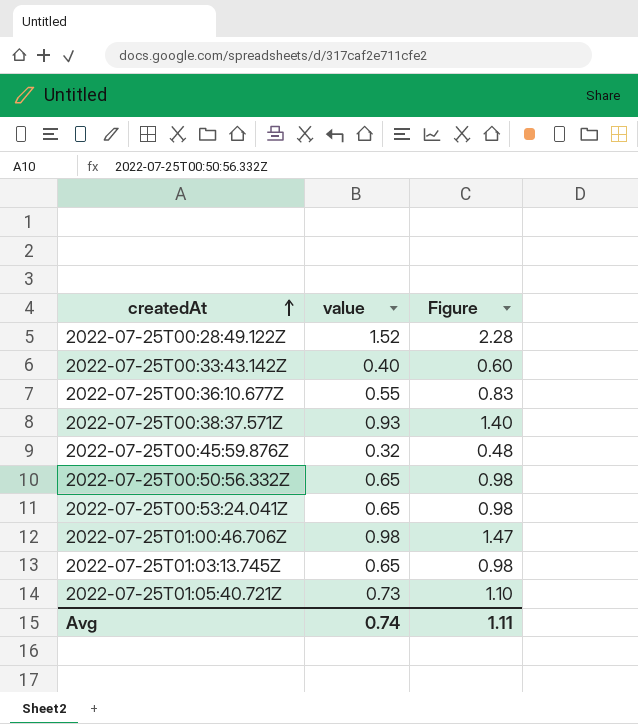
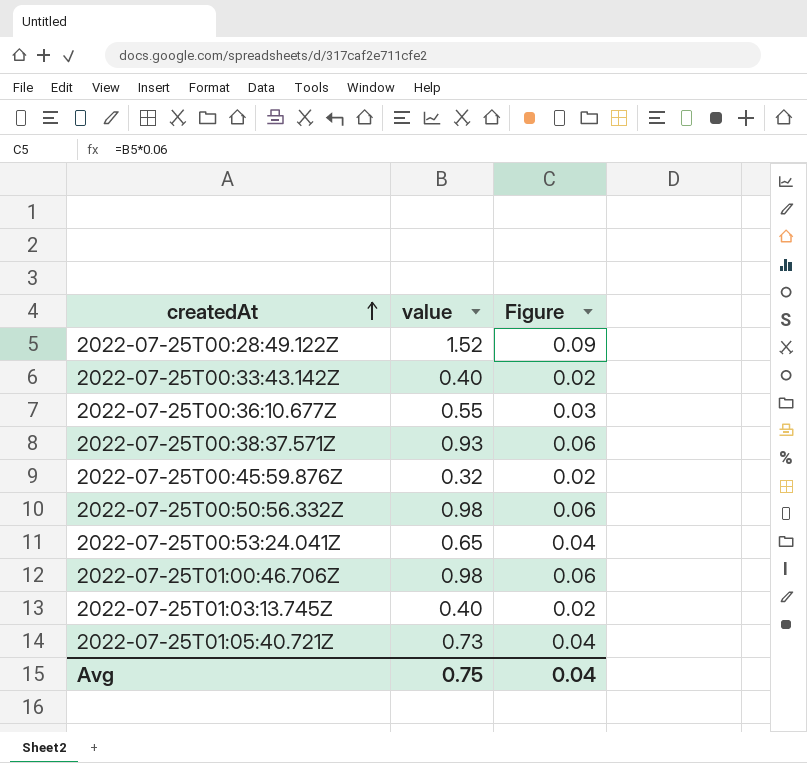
column Figure | formula: [value] * 1.5 -> [value] * 0.06
2022-07-25T00:50:56.332Z | value: 0.65 -> 0.98
2022-07-25T01:03:13.745Z | value: 0.65 -> 0.40
Avg | value: 0.74 -> 0.75
Avg | Figure: 1.11 -> 0.04

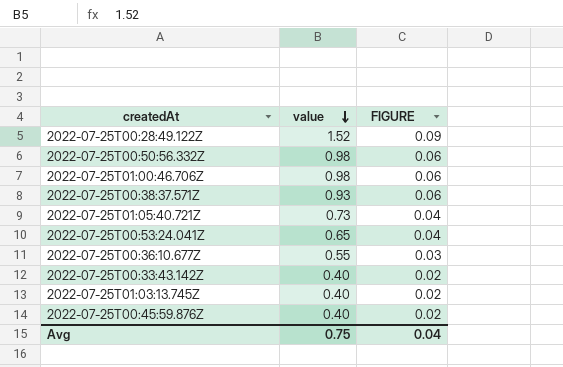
row order: createdAt ascending -> value descending
column name: Figure -> FIGURE
2022-07-25T00:45:59.876Z | value: 0.32 -> 0.40

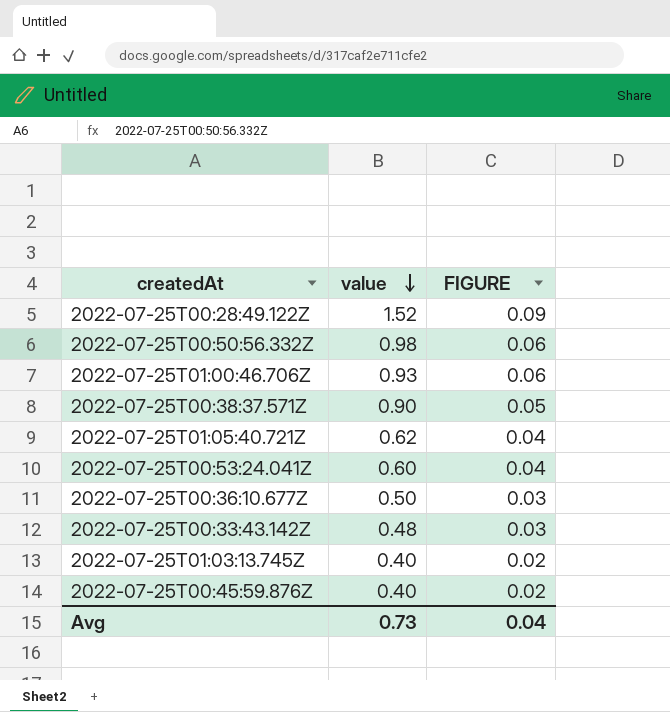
2022-07-25T01:00:46.706Z | value: 0.98 -> 0.93
2022-07-25T00:38:37.571Z | value: 0.93 -> 0.90
2022-07-25T00:38:37.571Z | FIGURE: 0.06 -> 0.05
2022-07-25T01:05:40.721Z | value: 0.73 -> 0.62
2022-07-25T00:53:24.041Z | value: 0.65 -> 0.60
2022-07-25T00:36:10.677Z | value: 0.55 -> 0.50
2022-07-25T00:33:43.142Z | value: 0.40 -> 0.48
2022-07-25T00:33:43.142Z | FIGURE: 0.02 -> 0.03
Avg | value: 0.75 -> 0.73

